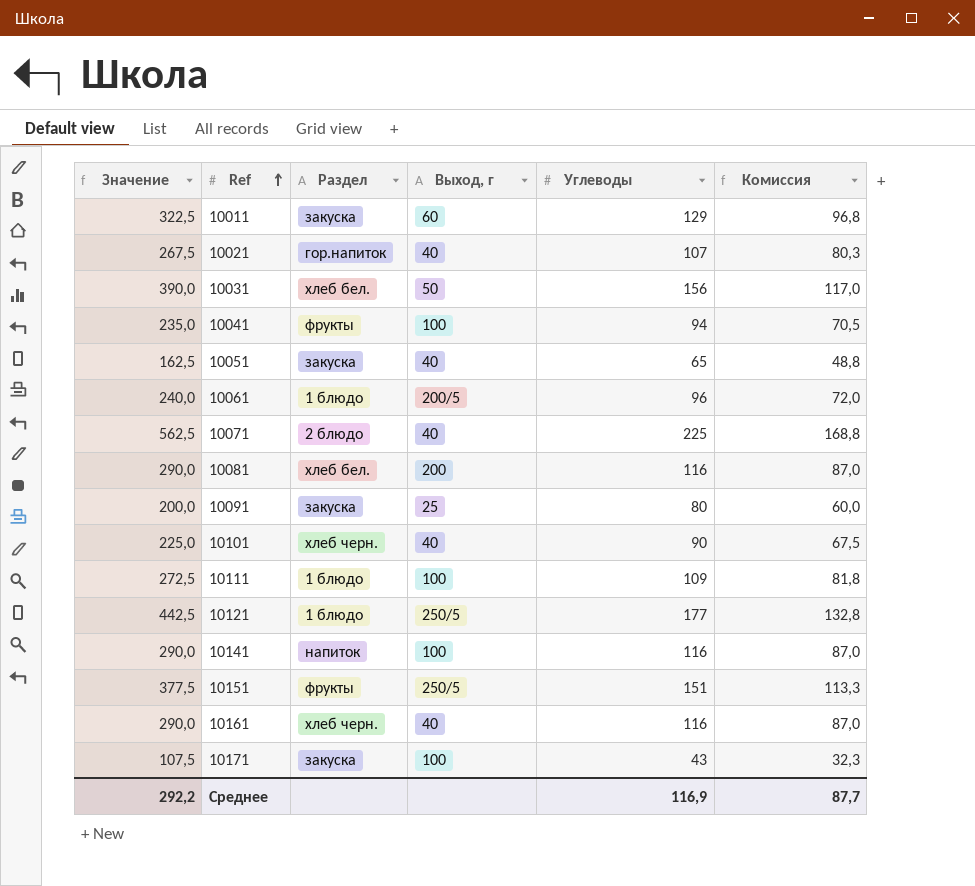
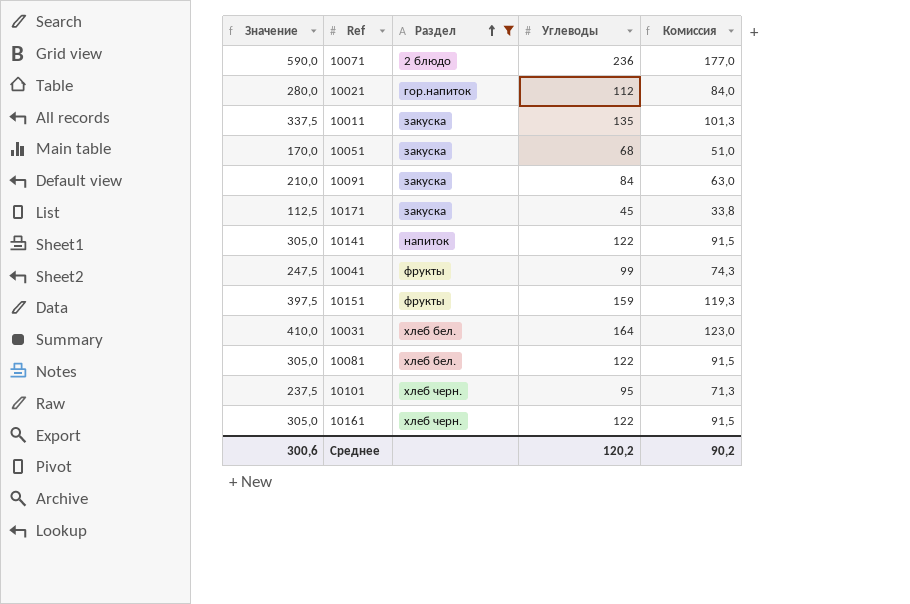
filter: none -> Раздел != 1 блюдо
row order: Ref ascending -> Раздел ascending
column Выход, г | position: 4 -> none
10071 | Значение: 562,5 -> 590,0
10071 | Углеводы: 225 -> 236
10071 | Комиссия: 168,8 -> 177,0
10021 | Значение: 267,5 -> 280,0
10021 | Углеводы: 107 -> 112
10021 | Комиссия: 80,3 -> 84,0
10011 | Значение: 322,5 -> 337,5
10011 | Углеводы: 129 -> 135
10011 | Комиссия: 96,8 -> 101,3
10051 | Значение: 162,5 -> 170,0
10051 | Углеводы: 65 -> 68
10051 | Комиссия: 48,8 -> 51,0
10091 | Значение: 200,0 -> 210,0
10091 | Углеводы: 80 -> 84
10091 | Комиссия: 60,0 -> 63,0
10171 | Значение: 107,5 -> 112,5
10171 | Углеводы: 43 -> 45
10171 | Комиссия: 32,3 -> 33,8
10141 | Значение: 290,0 -> 305,0
10141 | Углеводы: 116 -> 122
10141 | Комиссия: 87,0 -> 91,5
10041 | Значение: 235,0 -> 247,5
10041 | Углеводы: 94 -> 99
10041 | Комиссия: 70,5 -> 74,3
10151 | Значение: 377,5 -> 397,5
10151 | Углеводы: 151 -> 159
10151 | Комиссия: 113,3 -> 119,3
10031 | Значение: 390,0 -> 410,0
10031 | Углеводы: 156 -> 164
10031 | Комиссия: 117,0 -> 123,0
10081 | Значение: 290,0 -> 305,0
10081 | Углеводы: 116 -> 122
10081 | Комиссия: 87,0 -> 91,5
10101 | Значение: 225,0 -> 237,5
10101 | Углеводы: 90 -> 95
10101 | Комиссия: 67,5 -> 71,3
10161 | Значение: 290,0 -> 305,0
10161 | Углеводы: 116 -> 122
10161 | Комиссия: 87,0 -> 91,5
Среднее | Значение: 292,2 -> 300,6
Среднее | Углеводы: 116,9 -> 120,2
Среднее | Комиссия: 87,7 -> 90,2

